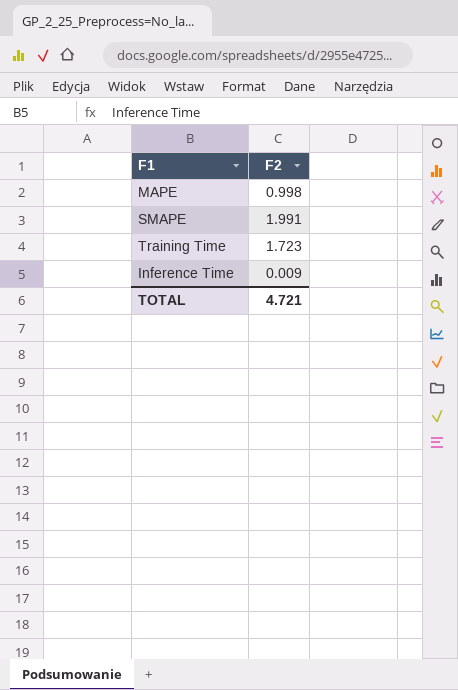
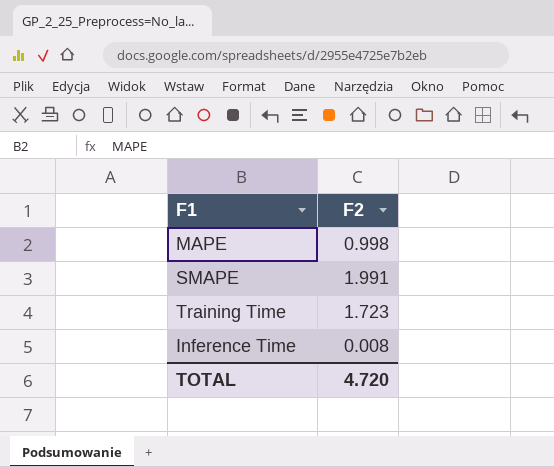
Inference Time | F2: 0.009 -> 0.008
TOTAL | F2: 4.721 -> 4.720

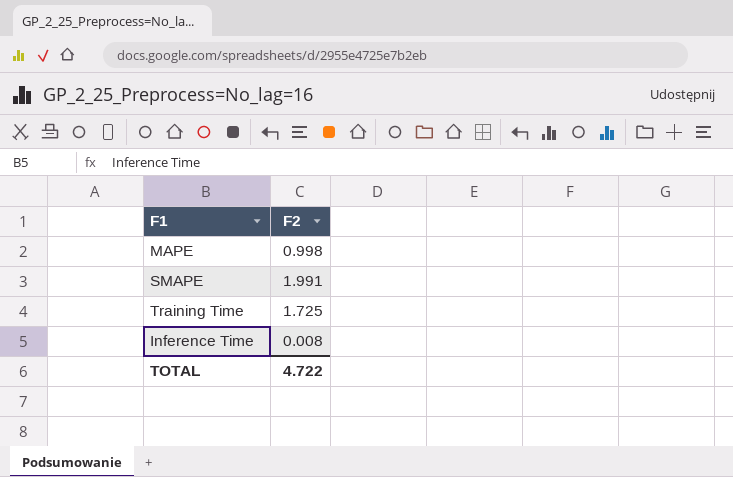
Training Time | F2: 1.723 -> 1.725
TOTAL | F2: 4.720 -> 4.722

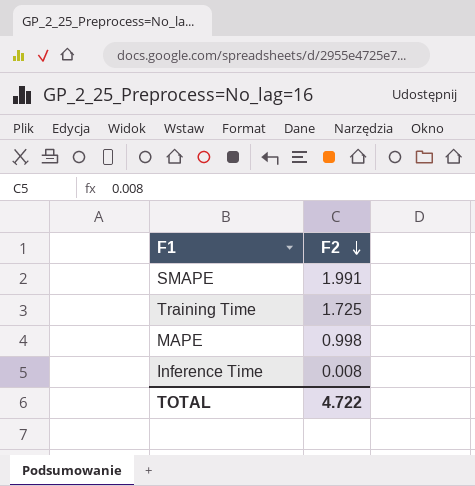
row order: none -> F2 descending

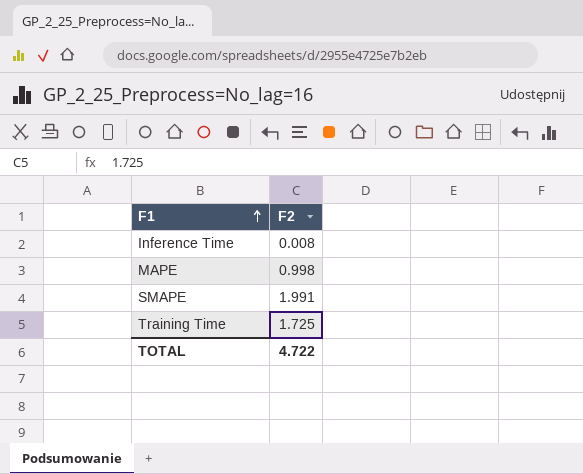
row order: F2 descending -> F1 ascending

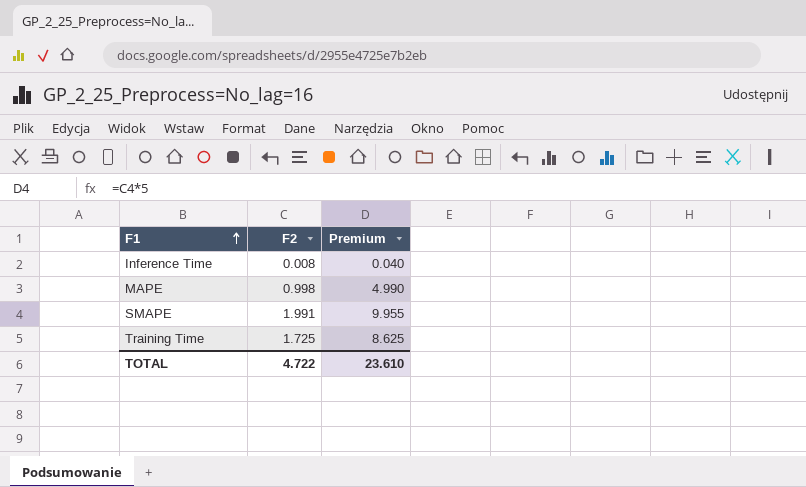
column Premium | formula: none -> [F2] * 5

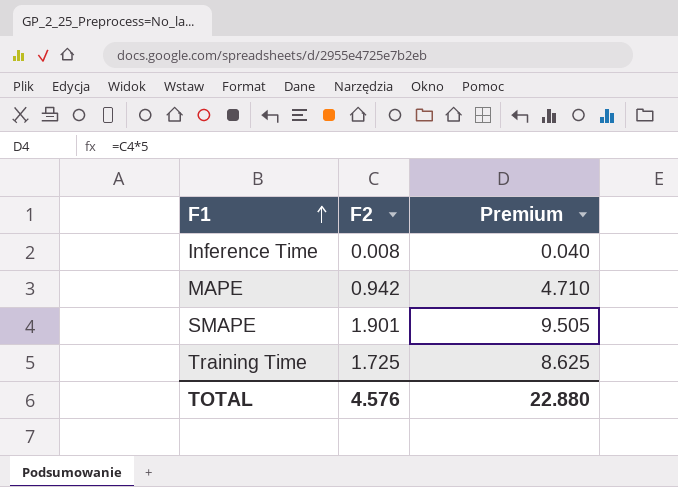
MAPE | F2: 0.998 -> 0.942
MAPE | Premium: 4.990 -> 4.710
SMAPE | F2: 1.991 -> 1.901
SMAPE | Premium: 9.955 -> 9.505
TOTAL | F2: 4.722 -> 4.576
TOTAL | Premium: 23.610 -> 22.880

